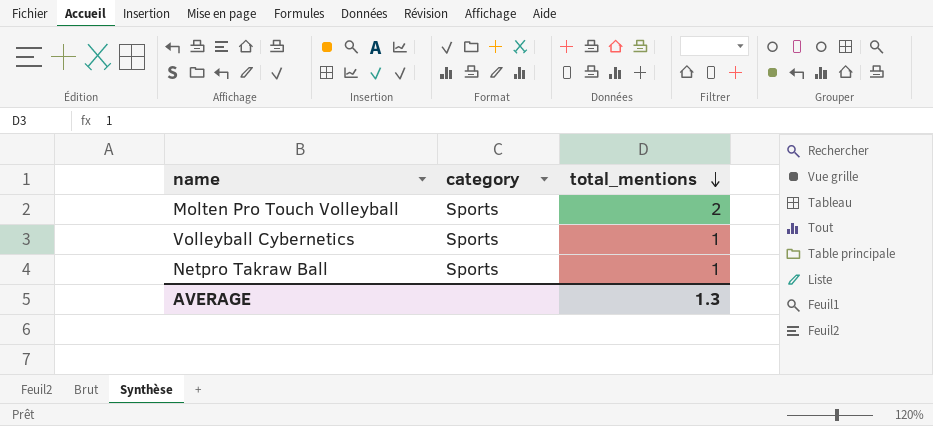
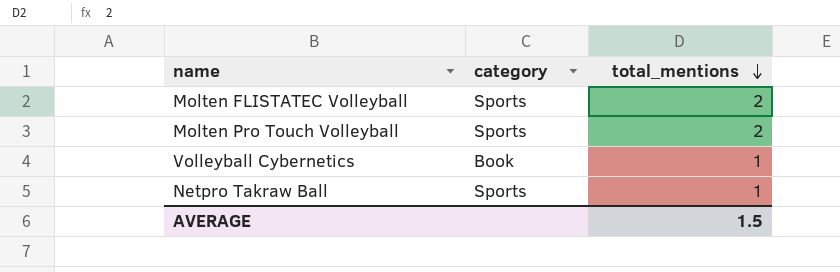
row Molten FLISTATEC Volleyball: none -> Sports | 2
Volleyball Cybernetics | category: Sports -> Book
AVERAGE | total_mentions: 1.3 -> 1.5

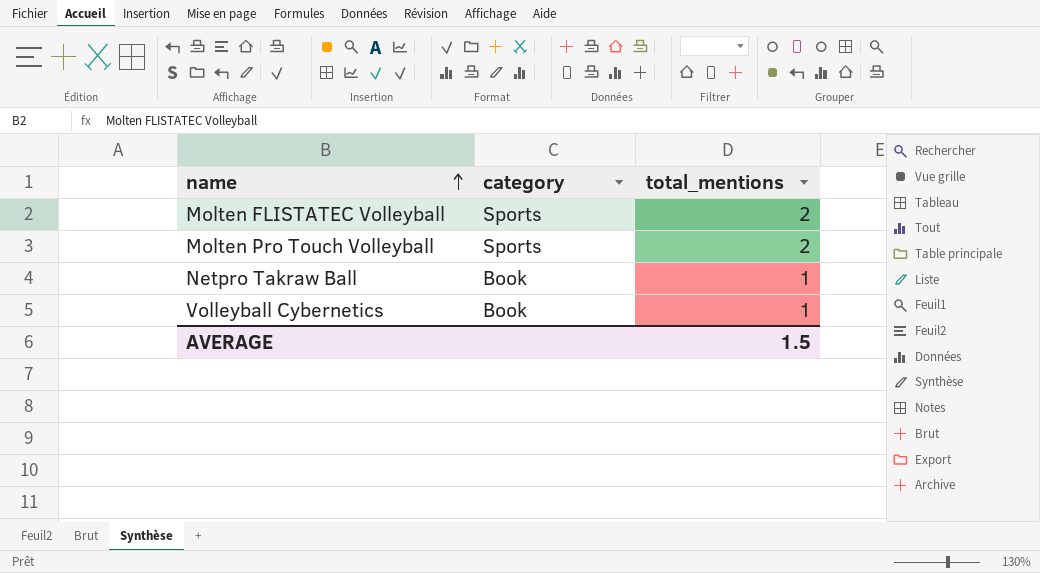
row order: total_mentions descending -> name ascending
Netpro Takraw Ball | category: Sports -> Book

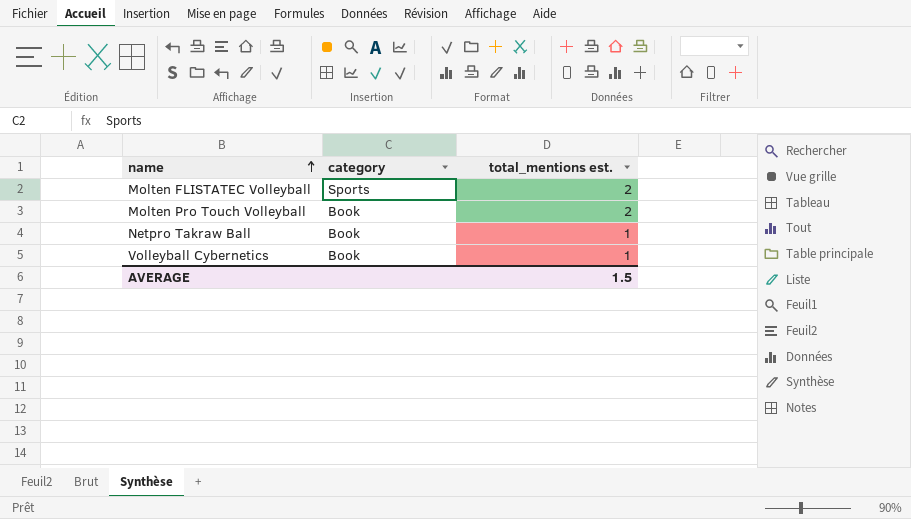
column name: total_mentions -> total_mentions est.
Molten Pro Touch Volleyball | category: Sports -> Book

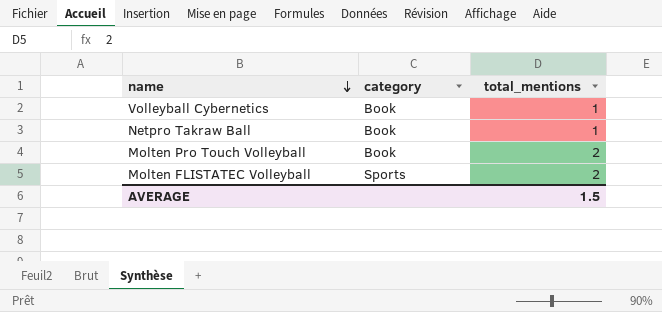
row order: name ascending -> name descending
column name: total_mentions est. -> total_mentions

